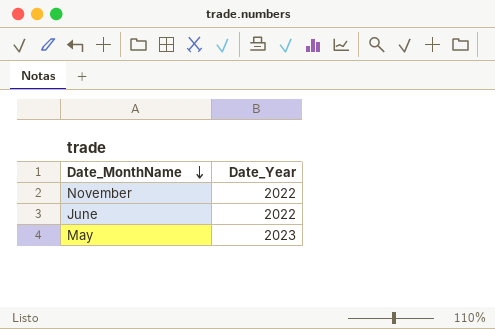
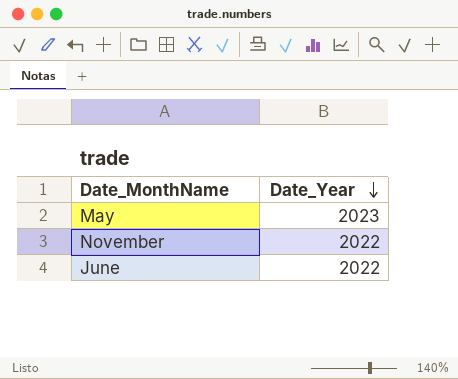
row order: Date_MonthName descending -> Date_Year descending

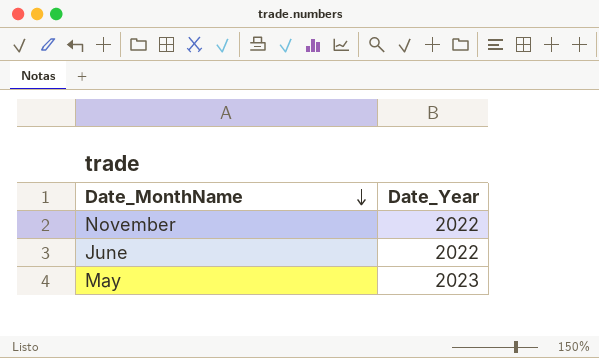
row order: Date_Year descending -> Date_MonthName descending

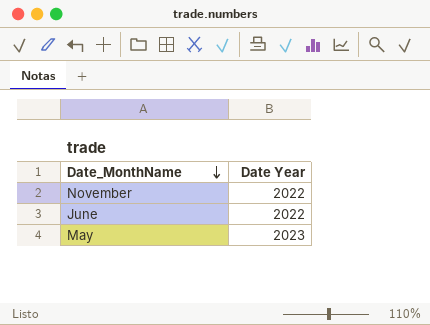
column name: Date_Year -> Date Year

